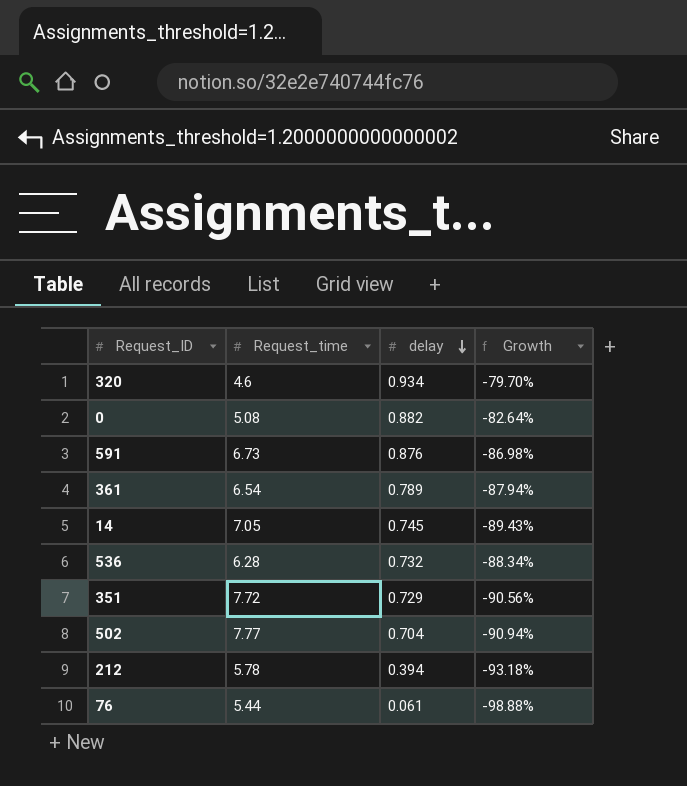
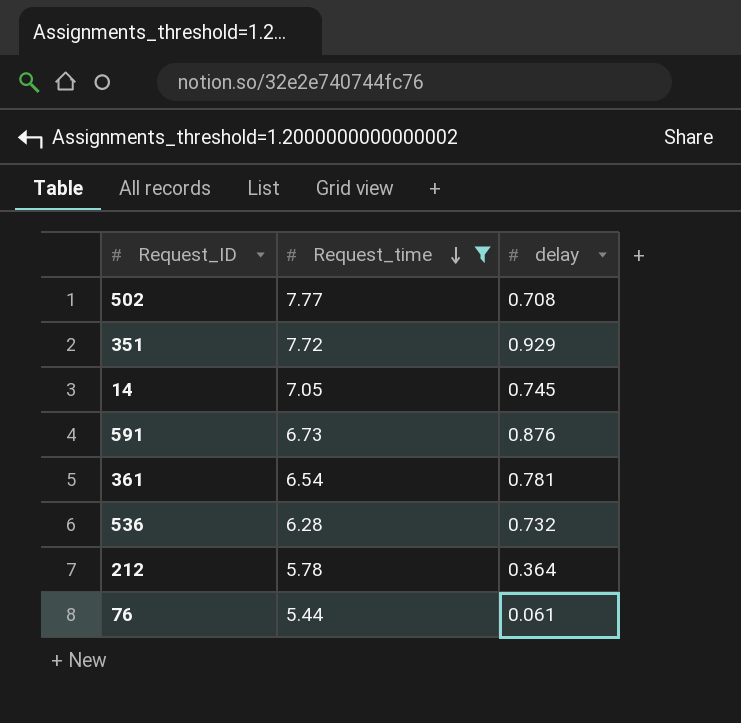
filter: none -> Request_time >= 5.44
row order: delay descending -> Request_time descending
column Growth | formula: ([delay] - [Request_time]) / [Request_time] -> none
502 | delay: 0.704 -> 0.708
351 | delay: 0.729 -> 0.929
361 | delay: 0.789 -> 0.781
212 | delay: 0.394 -> 0.364

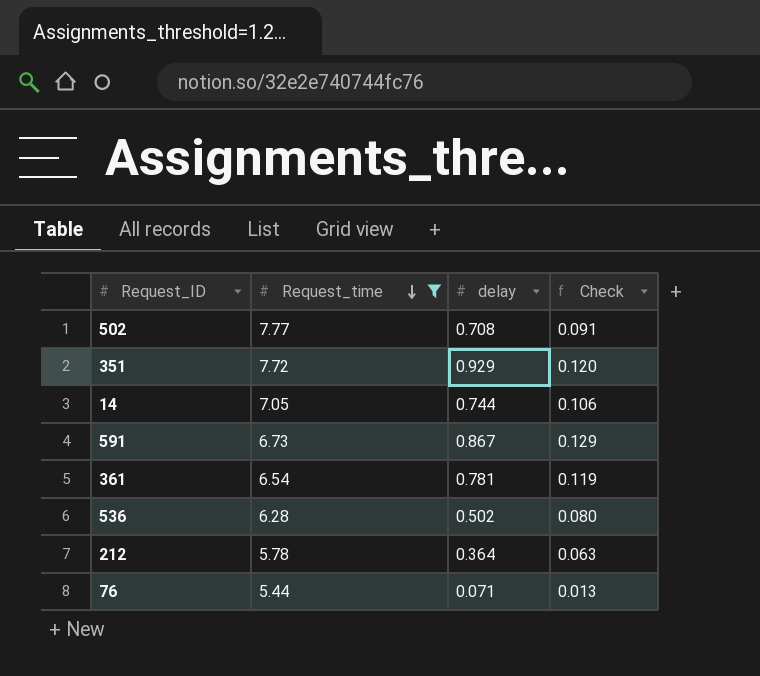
column Check | formula: none -> [delay] / [Request_time]
14 | delay: 0.745 -> 0.744
591 | delay: 0.876 -> 0.867
536 | delay: 0.732 -> 0.502
76 | delay: 0.061 -> 0.071

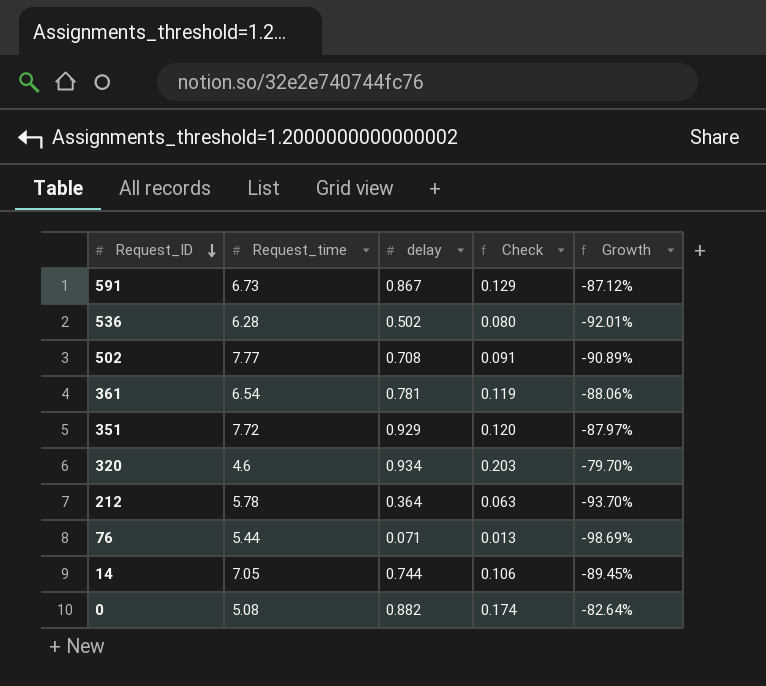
filter: Request_time >= 5.44 -> none
row order: Request_time descending -> Request_ID descending
column Growth | formula: none -> ([delay] - [Request_time]) / [Request_time]

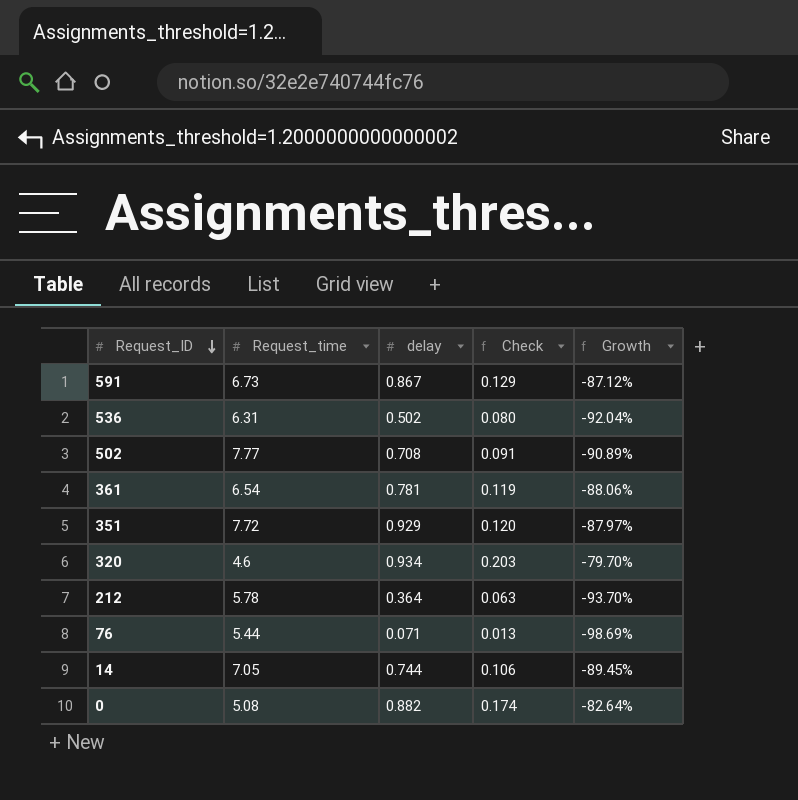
536 | Request_time: 6.28 -> 6.31
536 | Growth: -92.01% -> -92.04%

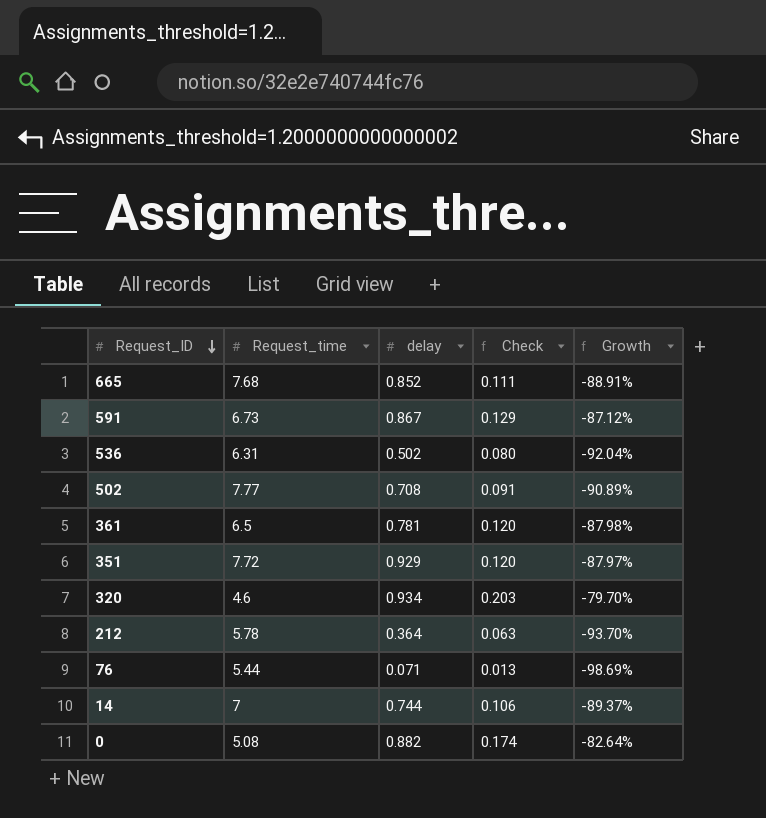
row 665: none -> 7.68 | 0.852 | 0.111 | -88.91%
361 | Request_time: 6.54 -> 6.5
361 | Check: 0.119 -> 0.120
361 | Growth: -88.06% -> -87.98%
14 | Request_time: 7.05 -> 7
14 | Growth: -89.45% -> -89.37%

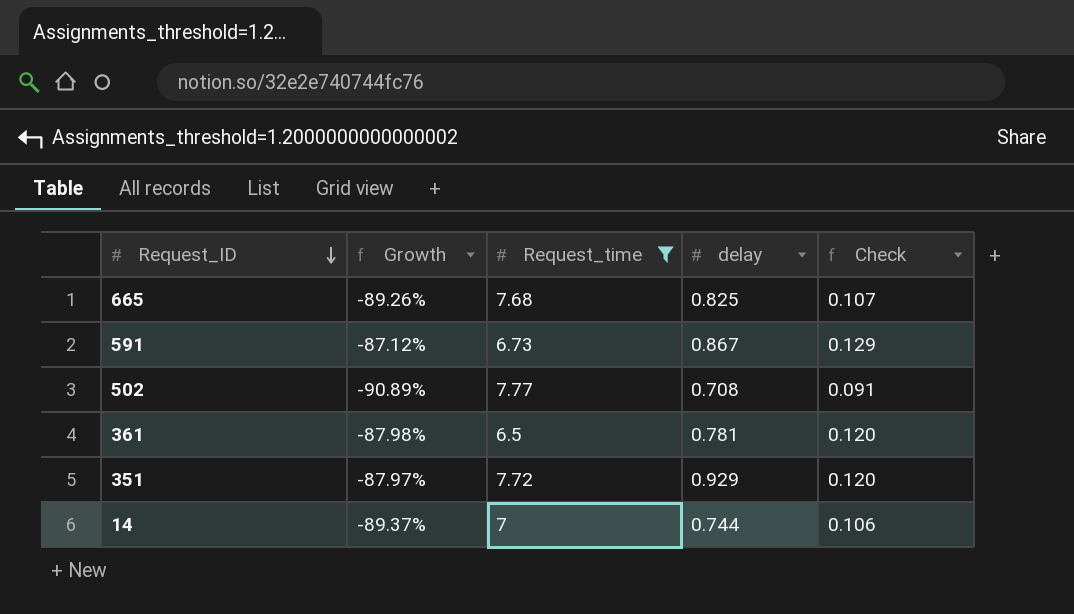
filter: none -> Request_time >= 6.5
column Growth | position: 5 -> 2
665 | Growth: -88.91% -> -89.26%
665 | delay: 0.852 -> 0.825
665 | Check: 0.111 -> 0.107

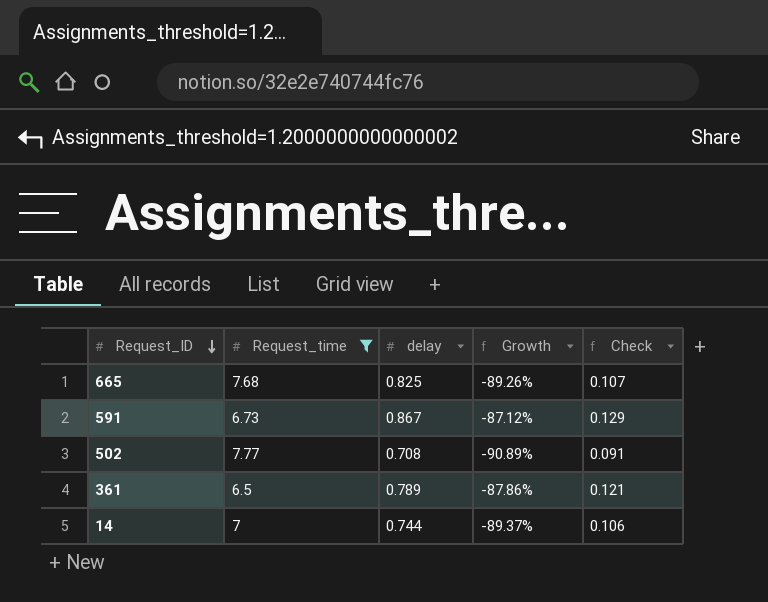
column Growth | position: 2 -> 4
row 351: -87.97% | 7.72 | 0.929 | 0.120 -> none
361 | delay: 0.781 -> 0.789
361 | Growth: -87.98% -> -87.86%
361 | Check: 0.120 -> 0.121

